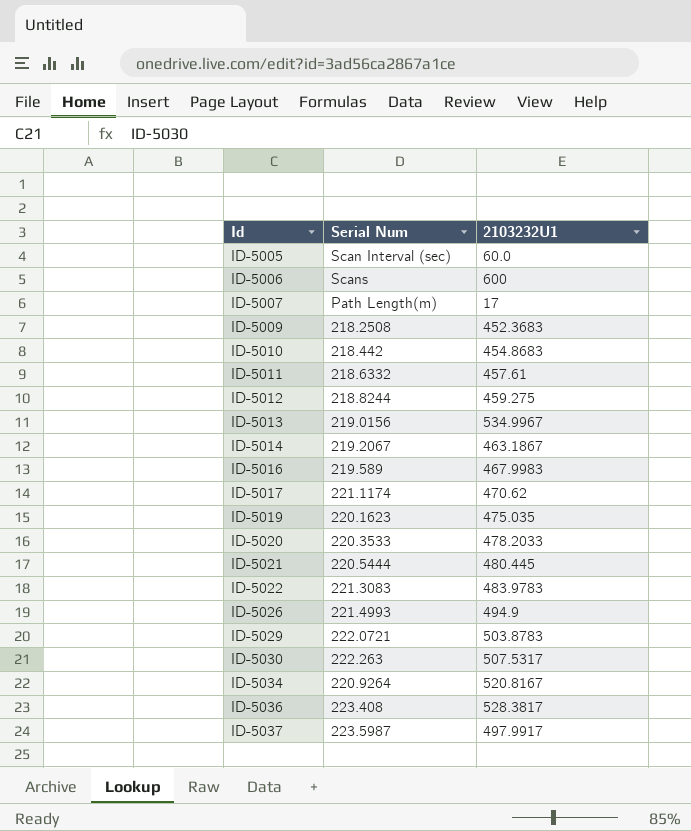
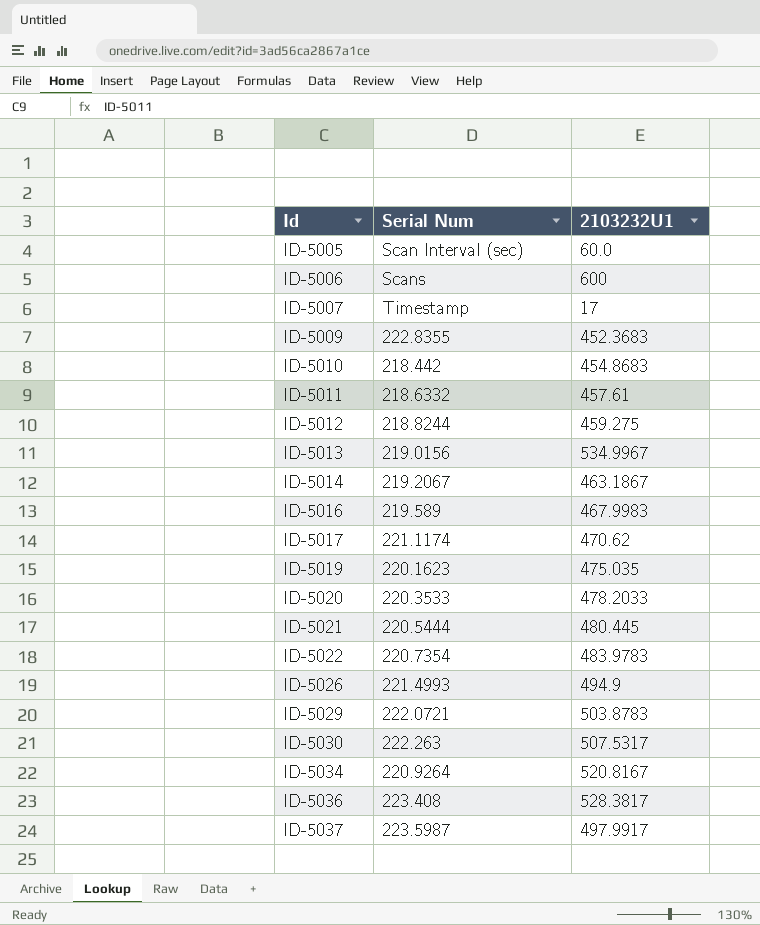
ID-5007 | Serial Num: Path Length(m) -> Timestamp
ID-5009 | Serial Num: 218.2508 -> 222.8355
ID-5022 | Serial Num: 221.3083 -> 220.7354

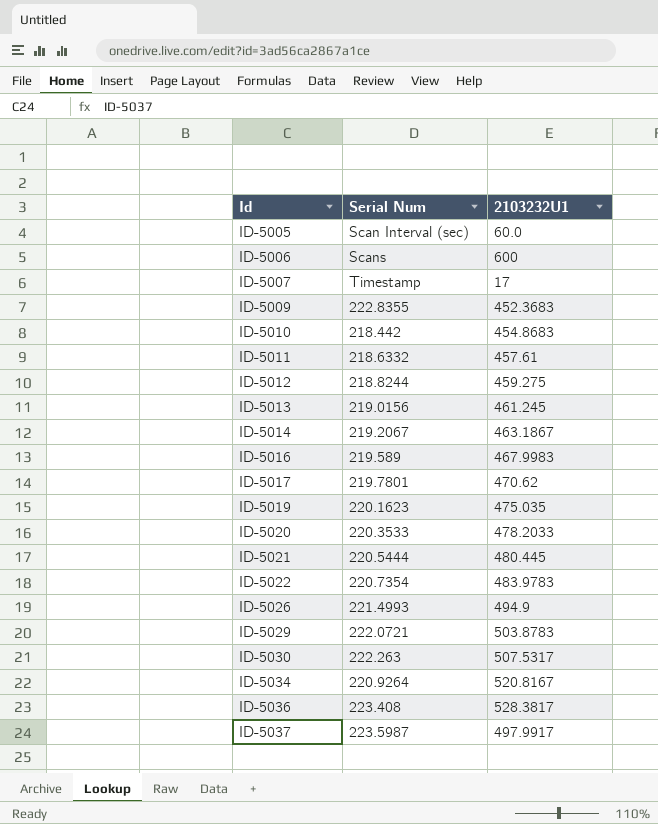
ID-5013 | 2103232U1: 534.9967 -> 461.245
ID-5017 | Serial Num: 221.1174 -> 219.7801

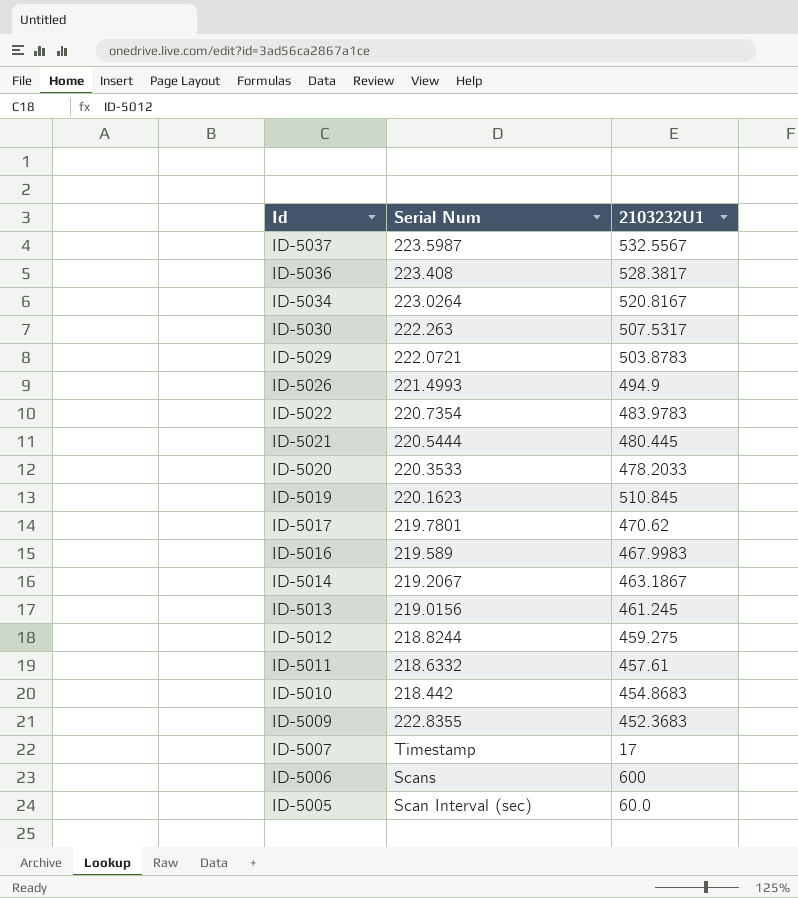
row order: Id ascending -> Id descending
ID-5037 | 2103232U1: 497.9917 -> 532.5567
ID-5034 | Serial Num: 220.9264 -> 223.0264
ID-5019 | 2103232U1: 475.035 -> 510.845

